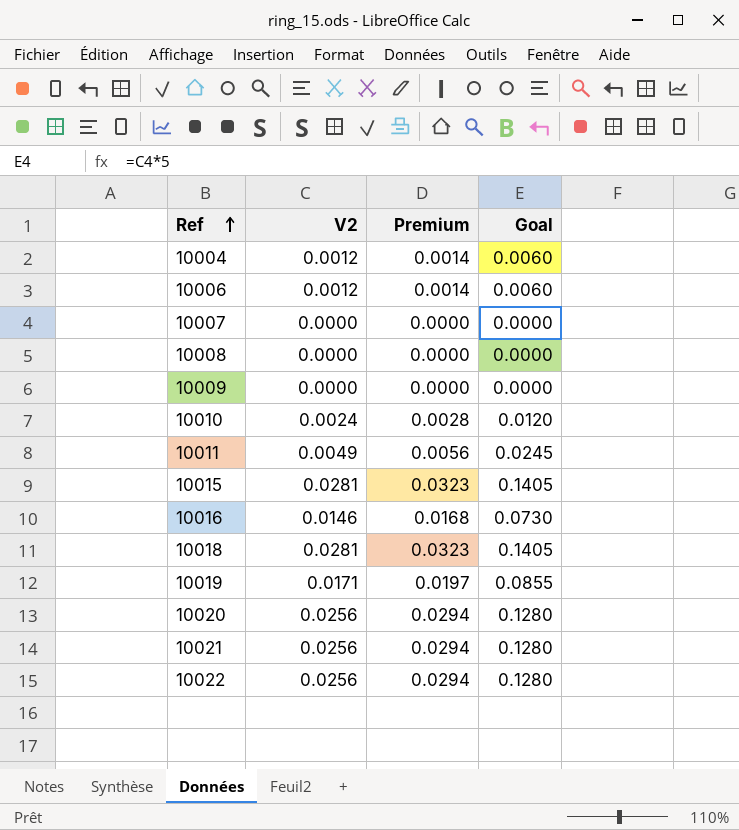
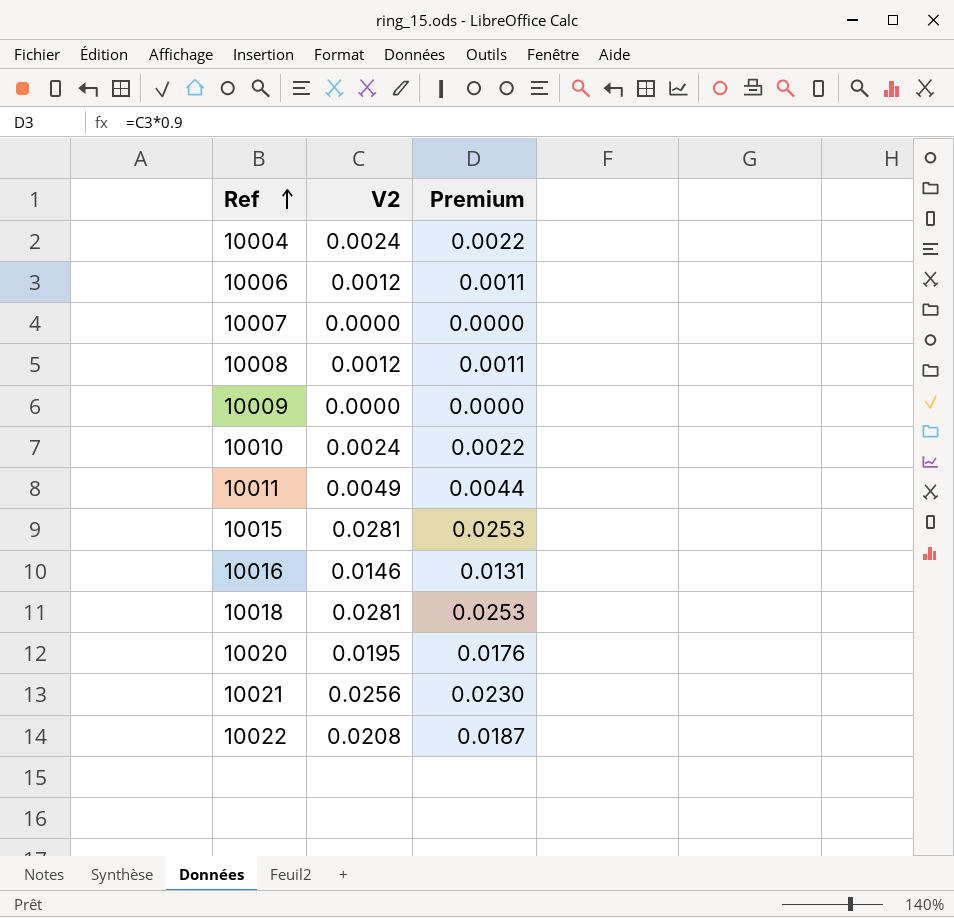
column Goal | formula: [V2] * 5 -> none
column Premium | formula: [V2] * 1.15 -> [V2] * 0.9
row 10019: 0.0171 | 0.0197 | 0.0855 -> none
10004 | V2: 0.0012 -> 0.0024
10008 | V2: 0.0000 -> 0.0012
10020 | V2: 0.0256 -> 0.0195
10022 | V2: 0.0256 -> 0.0208

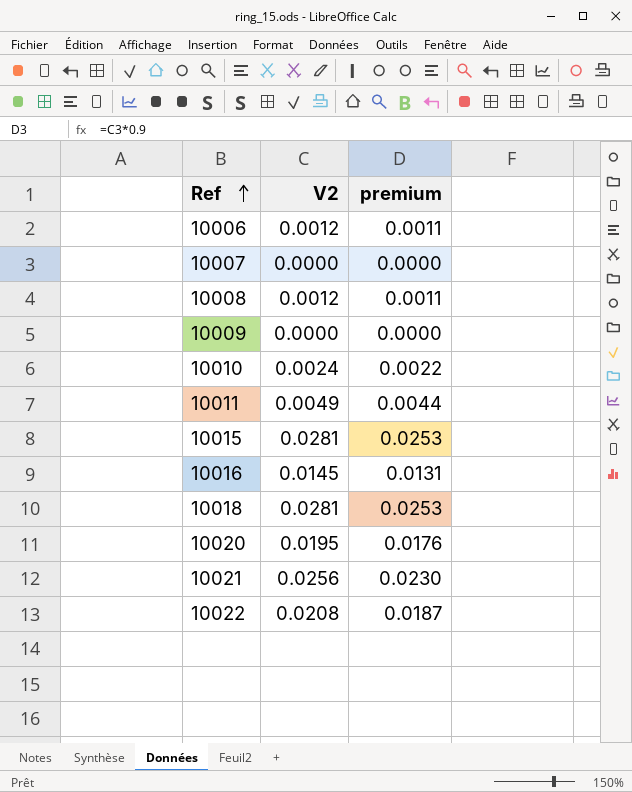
column name: Premium -> premium
row 10004: 0.0024 | 0.0022 -> none
10016 | V2: 0.0146 -> 0.0145

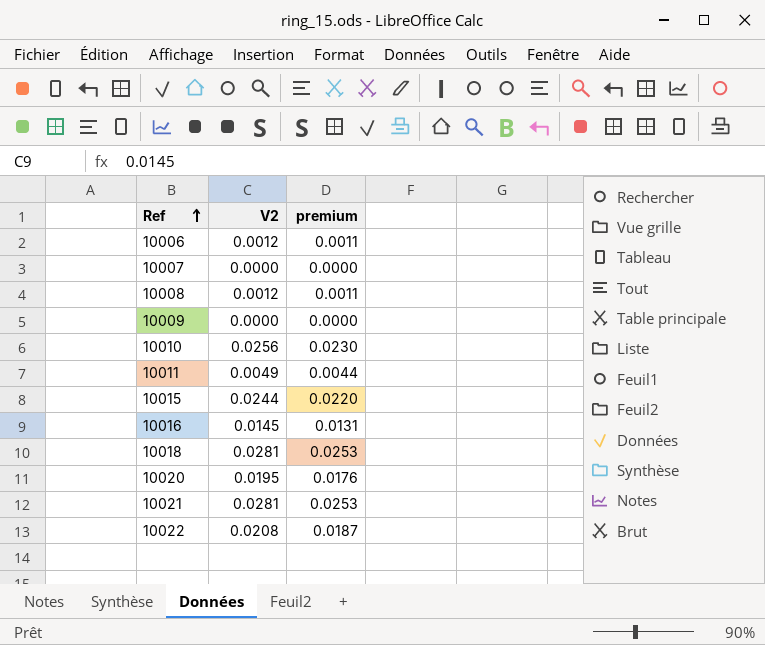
10010 | V2: 0.0024 -> 0.0256
10010 | premium: 0.0022 -> 0.0230
10015 | V2: 0.0281 -> 0.0244
10015 | premium: 0.0253 -> 0.0220
10021 | V2: 0.0256 -> 0.0281
10021 | premium: 0.0230 -> 0.0253

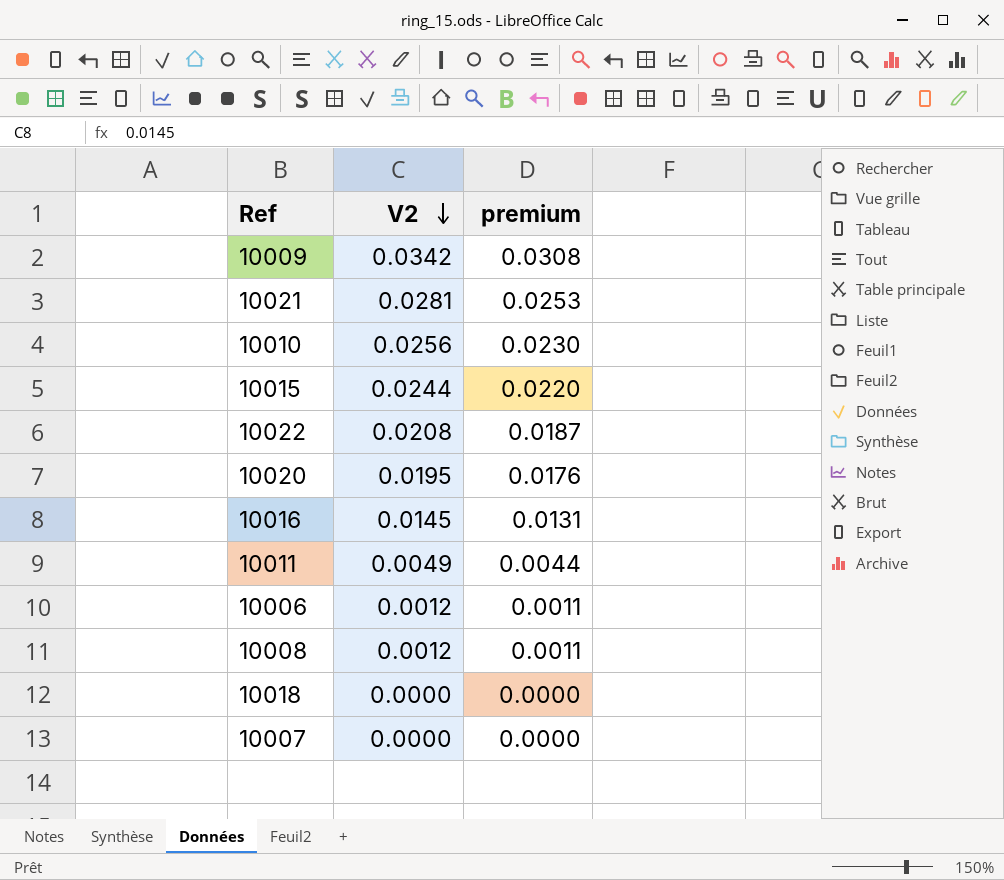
row order: Ref ascending -> V2 descending
10009 | V2: 0.0000 -> 0.0342
10009 | premium: 0.0000 -> 0.0308
10018 | V2: 0.0281 -> 0.0000
10018 | premium: 0.0253 -> 0.0000

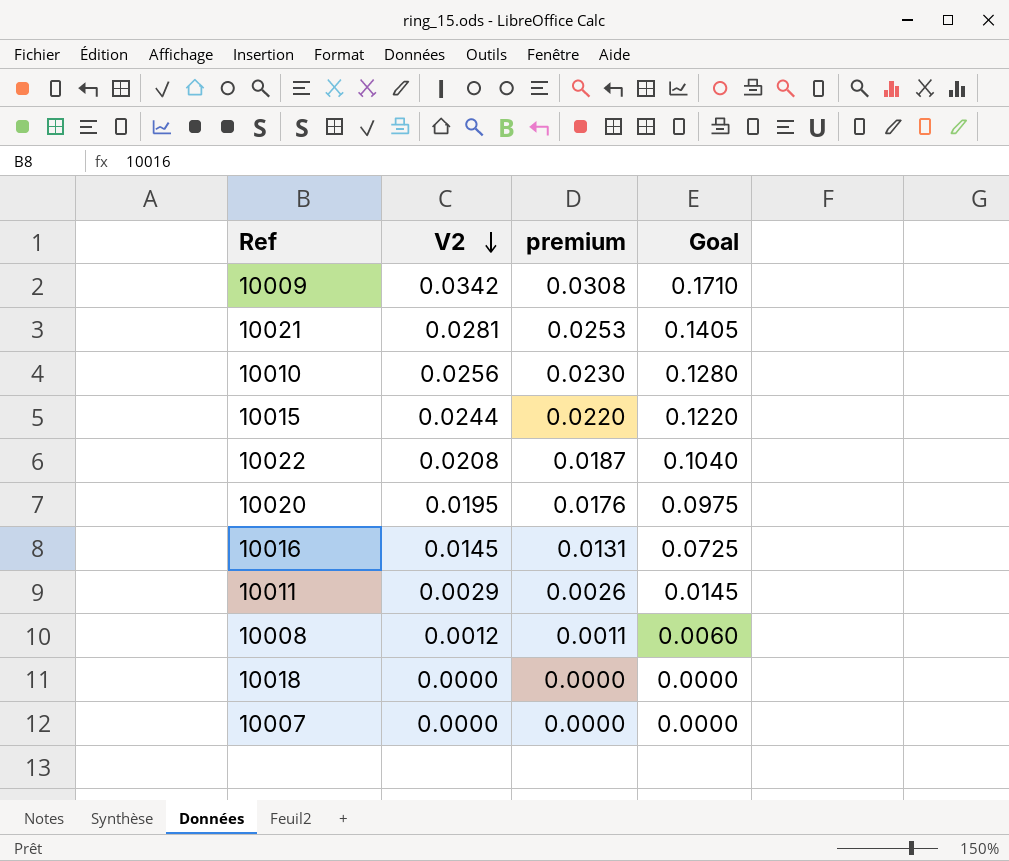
column Goal | formula: none -> [V2] * 5
row 10006: 0.0012 | 0.0011 -> none
10011 | V2: 0.0049 -> 0.0029
10011 | premium: 0.0044 -> 0.0026

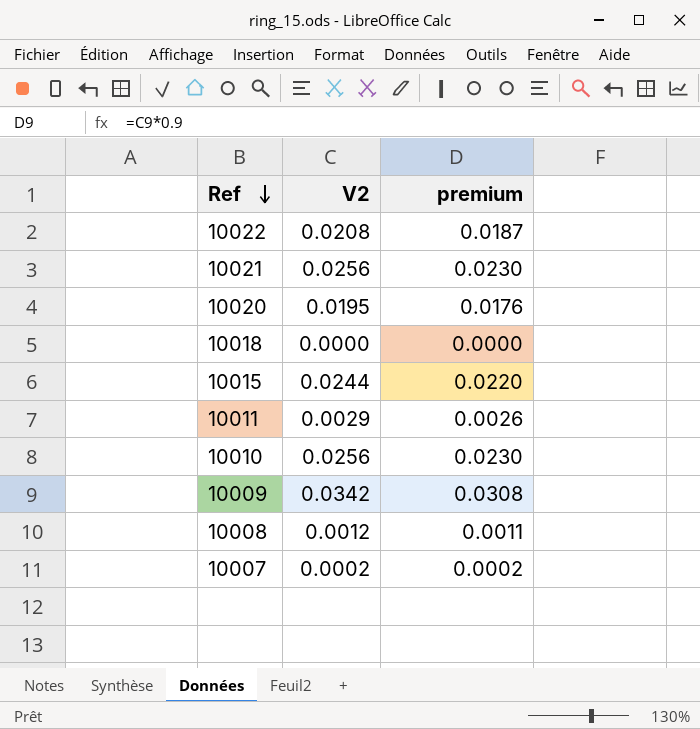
row order: V2 descending -> Ref descending
column Goal | formula: [V2] * 5 -> none
row 10016: 0.0145 | 0.0131 | 0.0725 -> none
10021 | V2: 0.0281 -> 0.0256
10021 | premium: 0.0253 -> 0.0230
10007 | V2: 0.0000 -> 0.0002
10007 | premium: 0.0000 -> 0.0002

